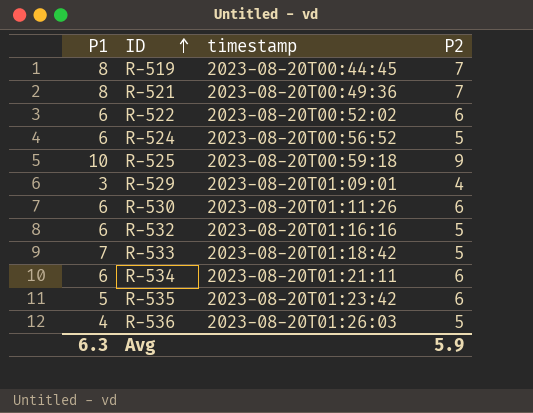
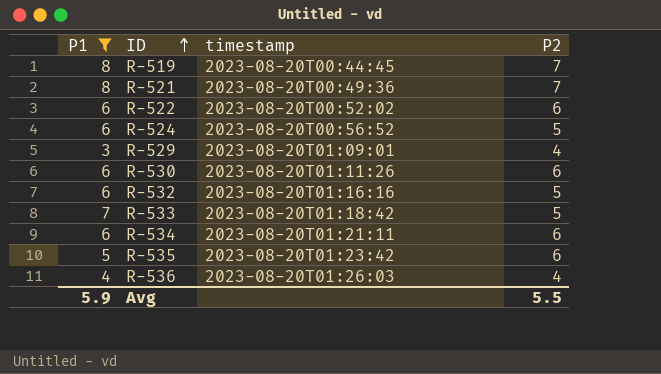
filter: none -> P1 != 10
R-536 | P2: 5 -> 4
Avg | P1: 6.3 -> 5.9
Avg | P2: 5.9 -> 5.5

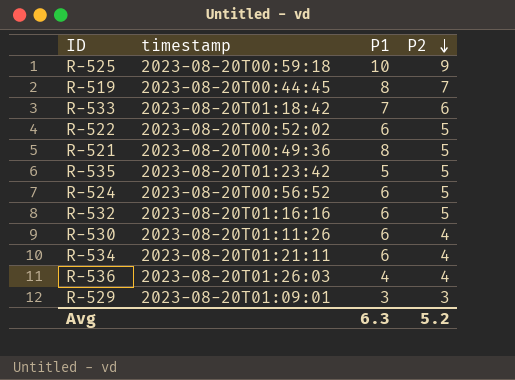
filter: P1 != 10 -> none
row order: ID ascending -> P2 descending
column P1 | position: 1 -> 3
R-533 | P2: 5 -> 6
R-522 | P2: 6 -> 5
R-521 | P2: 7 -> 5
R-535 | P2: 6 -> 5
R-530 | P2: 6 -> 4
R-534 | P2: 6 -> 4
R-529 | P2: 4 -> 3
Avg | P1: 5.9 -> 6.3
Avg | P2: 5.5 -> 5.2

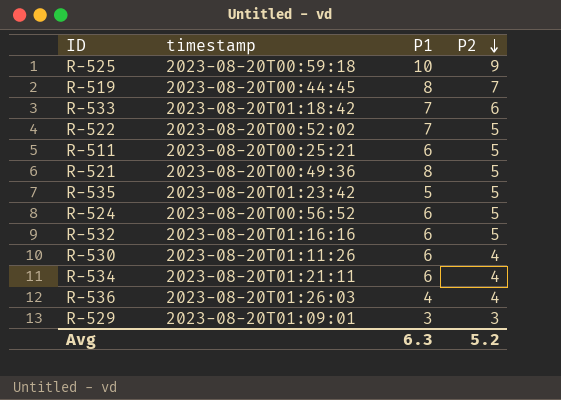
R-522 | P1: 6 -> 7
row R-511: none -> 2023-08-20T00:25:21 | 6 | 5

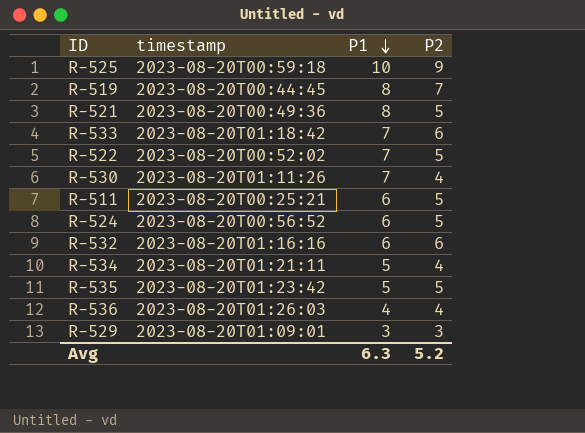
row order: P2 descending -> P1 descending
R-530 | P1: 6 -> 7
R-532 | P2: 5 -> 6
R-534 | P1: 6 -> 5

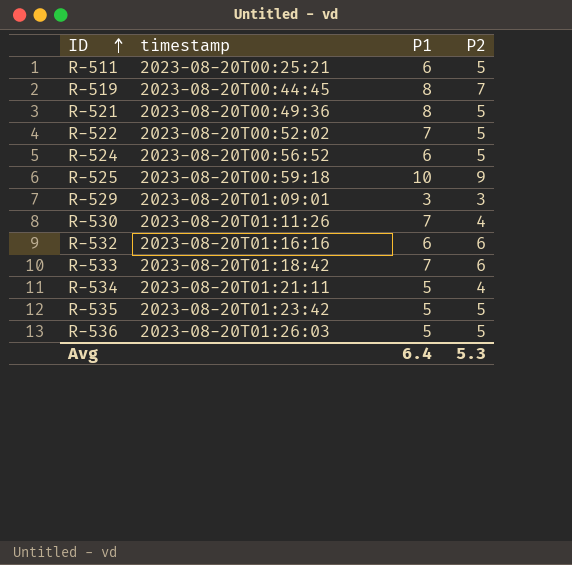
row order: P1 descending -> ID ascending
R-536 | P1: 4 -> 5
R-536 | P2: 4 -> 5
Avg | P1: 6.3 -> 6.4
Avg | P2: 5.2 -> 5.3

